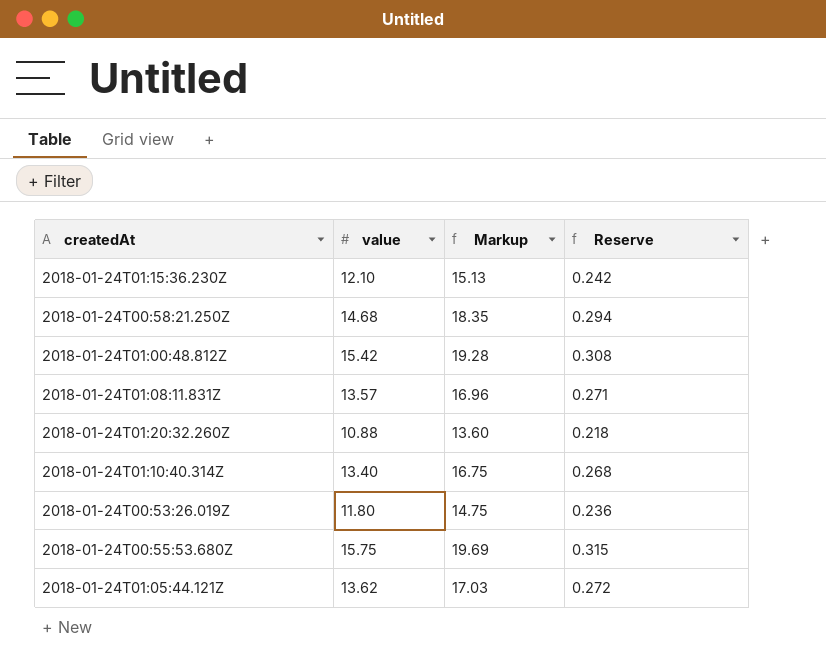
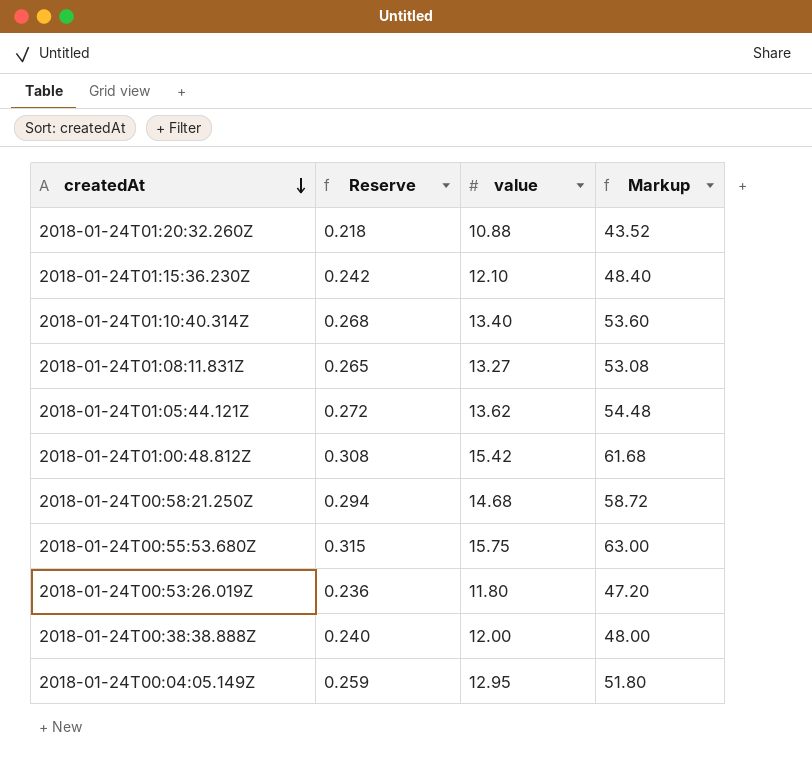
row order: none -> createdAt descending
column Reserve | position: 4 -> 2
column Markup | formula: [value] * 1.25 -> [value] * 4
2018-01-24T01:08:11.831Z | Reserve: 0.271 -> 0.265
2018-01-24T01:08:11.831Z | value: 13.57 -> 13.27
row 2018-01-24T00:38:38.888Z: none -> 0.240 | 12.00 | 48.00
row 2018-01-24T00:04:05.149Z: none -> 0.259 | 12.95 | 51.80

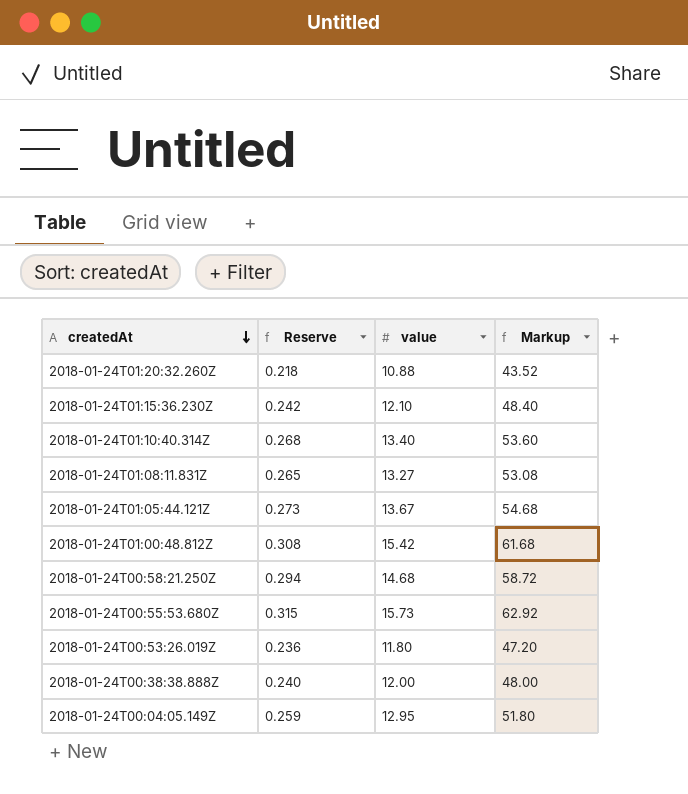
2018-01-24T01:05:44.121Z | Reserve: 0.272 -> 0.273
2018-01-24T01:05:44.121Z | value: 13.62 -> 13.67
2018-01-24T01:05:44.121Z | Markup: 54.48 -> 54.68
2018-01-24T00:55:53.680Z | value: 15.75 -> 15.73
2018-01-24T00:55:53.680Z | Markup: 63.00 -> 62.92

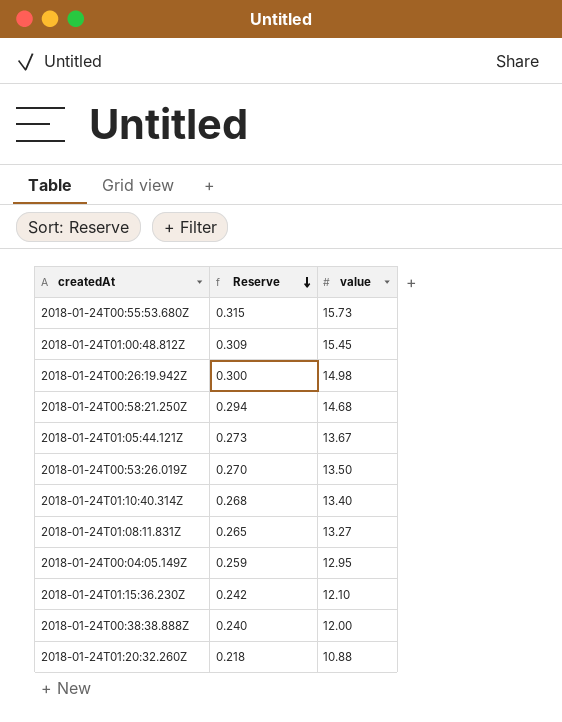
row order: createdAt descending -> Reserve descending
column Markup | formula: [value] * 4 -> none
2018-01-24T01:00:48.812Z | Reserve: 0.308 -> 0.309
2018-01-24T01:00:48.812Z | value: 15.42 -> 15.45
row 2018-01-24T00:26:19.942Z: none -> 0.300 | 14.98
2018-01-24T00:53:26.019Z | Reserve: 0.236 -> 0.270
2018-01-24T00:53:26.019Z | value: 11.80 -> 13.50

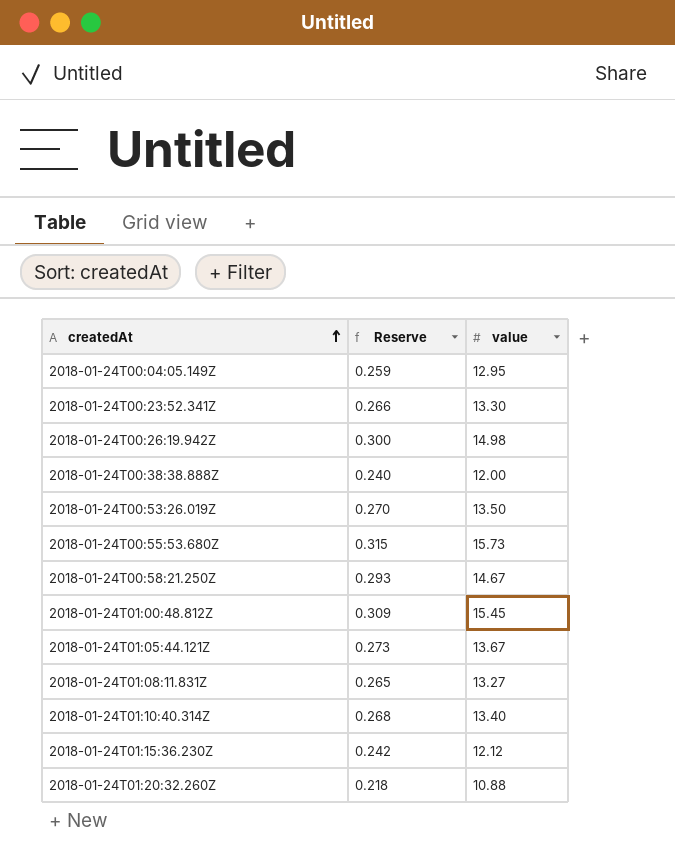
row order: Reserve descending -> createdAt ascending
row 2018-01-24T00:23:52.341Z: none -> 0.266 | 13.30
2018-01-24T00:58:21.250Z | Reserve: 0.294 -> 0.293
2018-01-24T00:58:21.250Z | value: 14.68 -> 14.67
2018-01-24T01:15:36.230Z | value: 12.10 -> 12.12

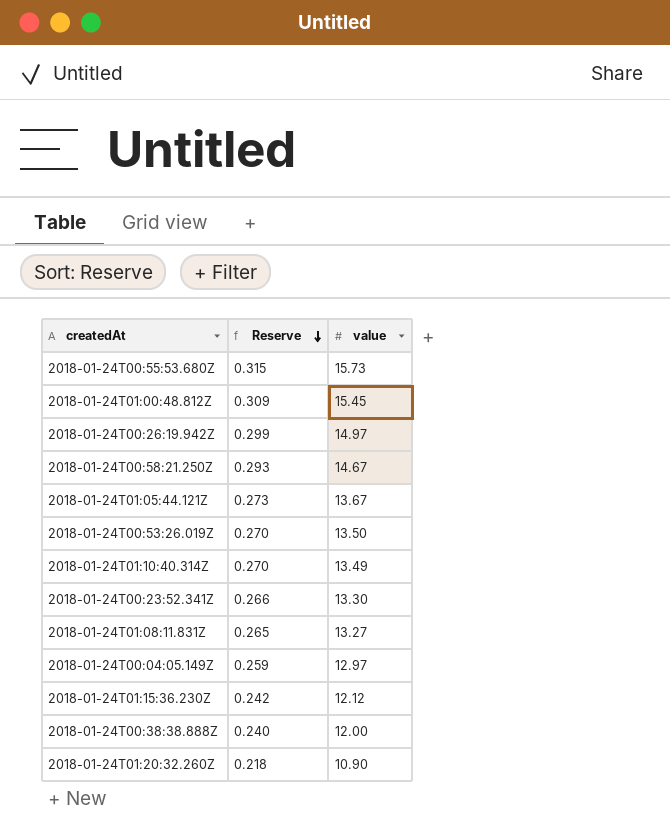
row order: createdAt ascending -> Reserve descending
2018-01-24T00:26:19.942Z | Reserve: 0.300 -> 0.299
2018-01-24T00:26:19.942Z | value: 14.98 -> 14.97
2018-01-24T01:10:40.314Z | Reserve: 0.268 -> 0.270
2018-01-24T01:10:40.314Z | value: 13.40 -> 13.49
2018-01-24T00:04:05.149Z | value: 12.95 -> 12.97
2018-01-24T01:20:32.260Z | value: 10.88 -> 10.90

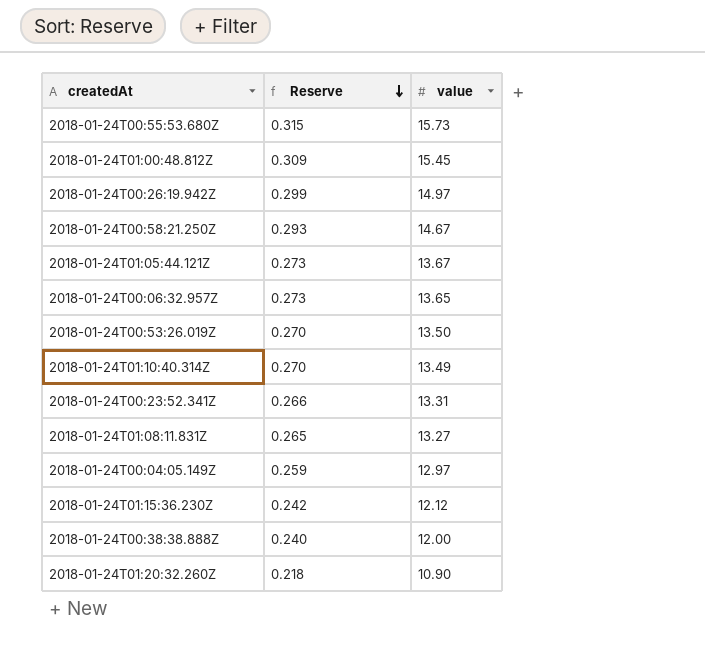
row 2018-01-24T00:06:32.957Z: none -> 0.273 | 13.65
2018-01-24T00:23:52.341Z | value: 13.30 -> 13.31

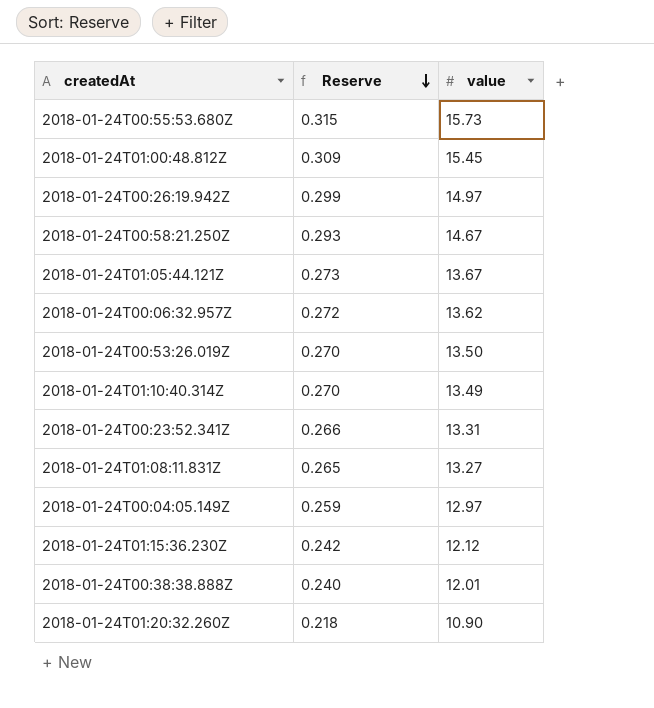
2018-01-24T00:06:32.957Z | Reserve: 0.273 -> 0.272
2018-01-24T00:06:32.957Z | value: 13.65 -> 13.62
2018-01-24T00:38:38.888Z | value: 12.00 -> 12.01

